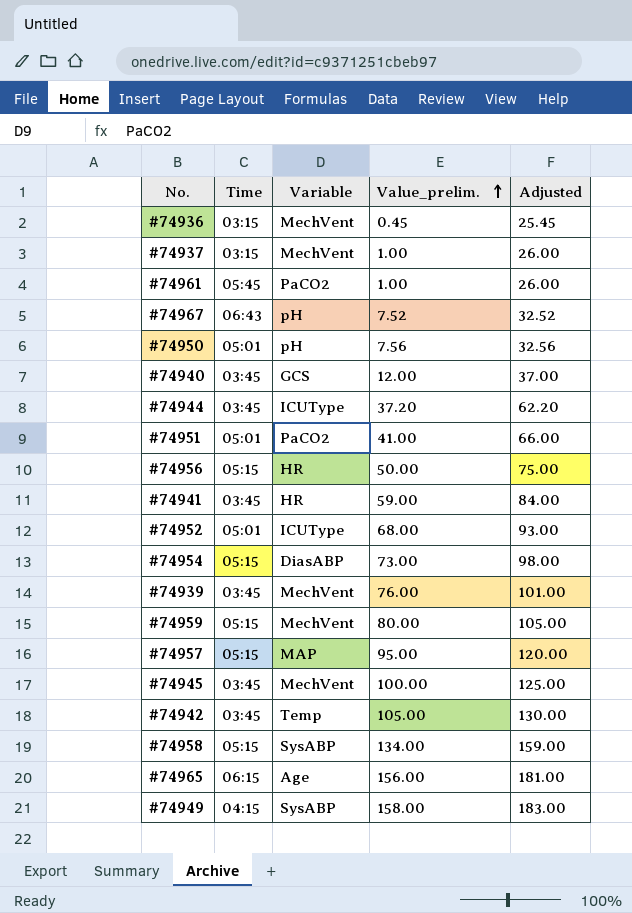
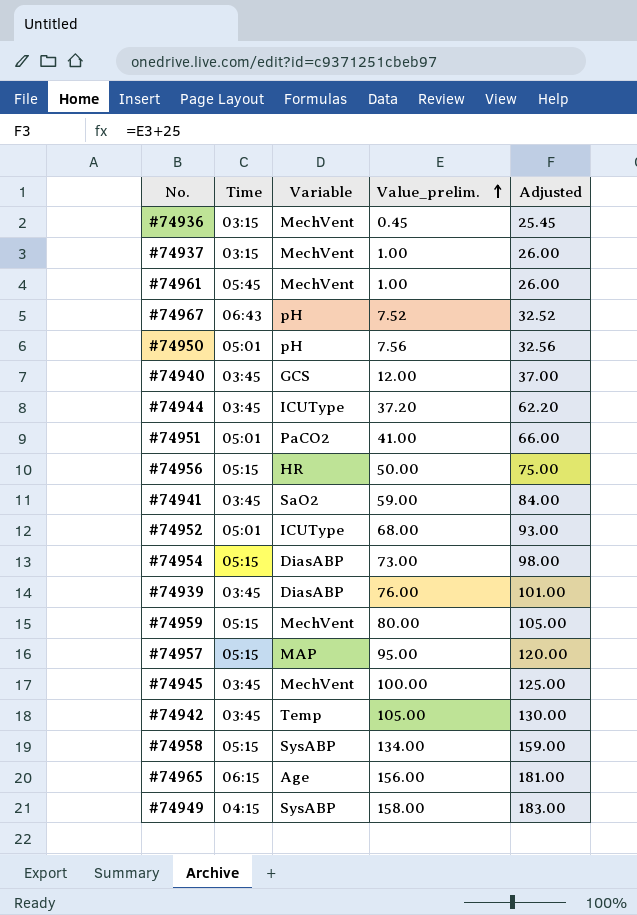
#74961 | Variable: PaCO2 -> MechVent
#74941 | Variable: HR -> SaO2
#74939 | Variable: MechVent -> DiasABP

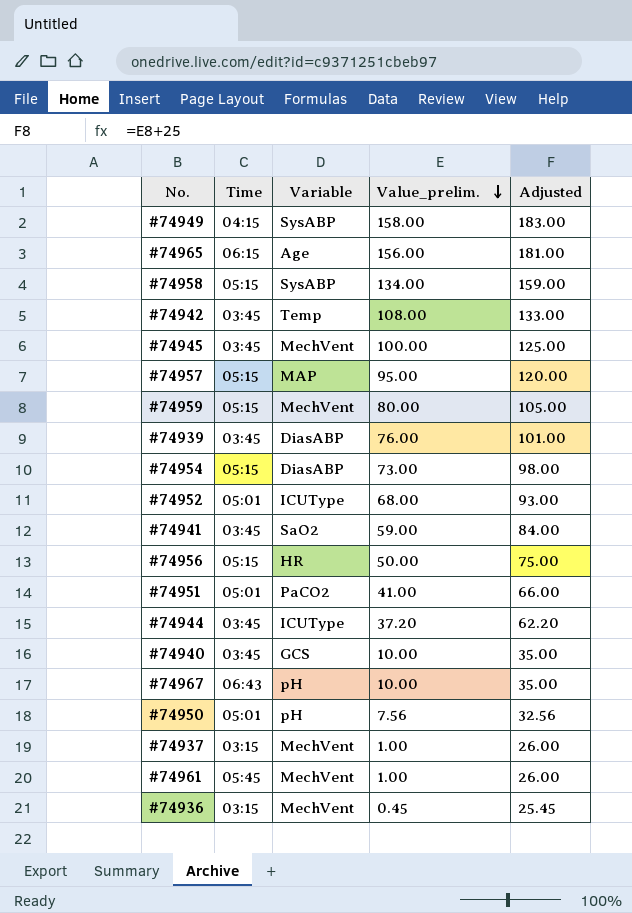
row order: Value_prelim. ascending -> Value_prelim. descending
#74942 | Value_prelim.: 105.00 -> 108.00
#74942 | Adjusted: 130.00 -> 133.00
#74940 | Value_prelim.: 12.00 -> 10.00
#74940 | Adjusted: 37.00 -> 35.00
#74967 | Value_prelim.: 7.52 -> 10.00
#74967 | Adjusted: 32.52 -> 35.00

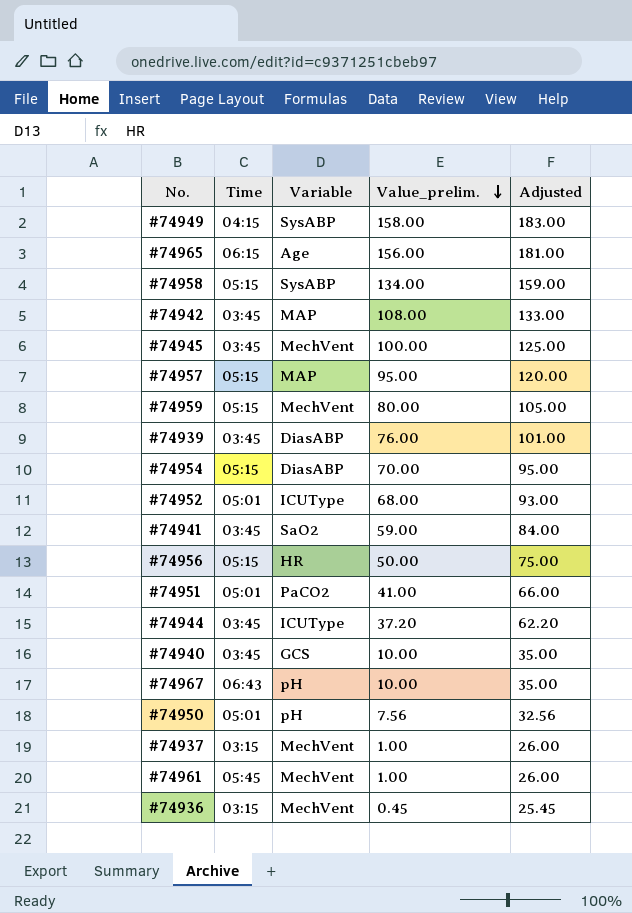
#74942 | Variable: Temp -> MAP
#74954 | Value_prelim.: 73.00 -> 70.00
#74954 | Adjusted: 98.00 -> 95.00

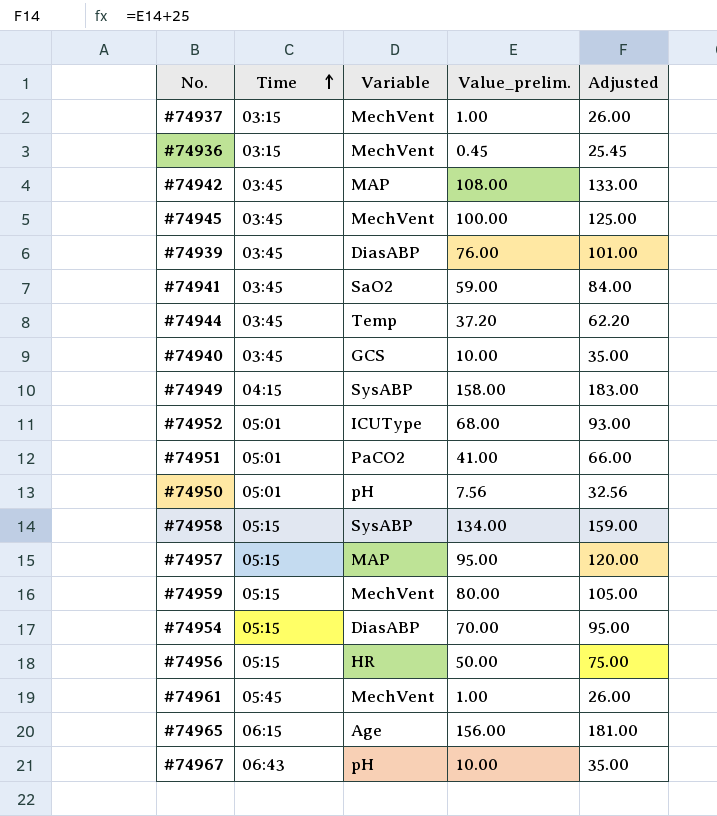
row order: Value_prelim. descending -> Time ascending
#74944 | Variable: ICUType -> Temp

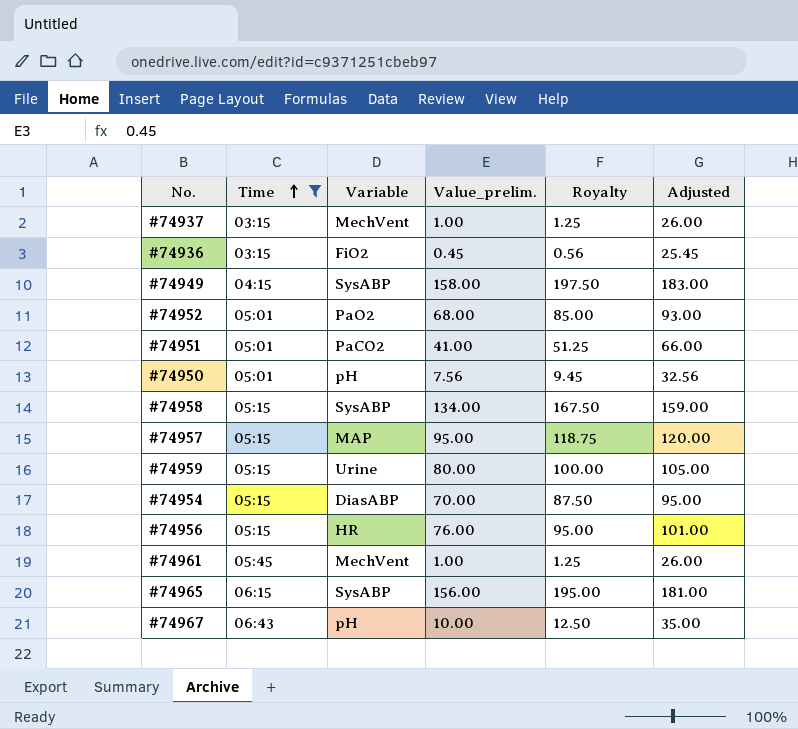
filter: none -> Time != 03:45
column Royalty | formula: none -> [Value_prelim.] * 1.25
#74936 | Variable: MechVent -> FiO2
#74952 | Variable: ICUType -> PaO2
#74959 | Variable: MechVent -> Urine
#74956 | Value_prelim.: 50.00 -> 76.00
#74956 | Adjusted: 75.00 -> 101.00
#74965 | Variable: Age -> SysABP

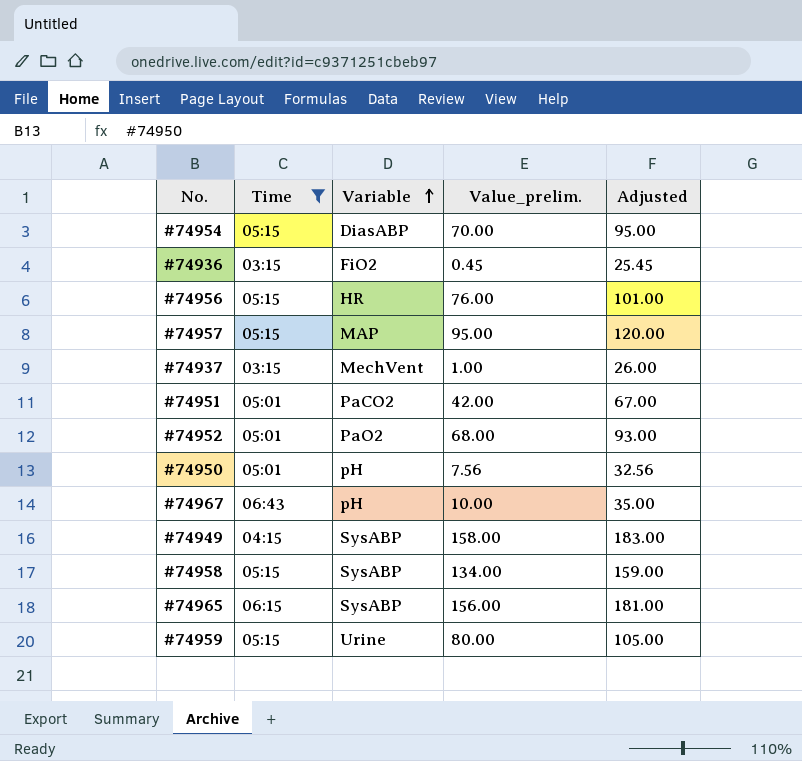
row order: Time ascending -> Variable ascending
column Royalty | formula: [Value_prelim.] * 1.25 -> none
row #74961: 05:45 | MechVent | 1.00 | 1.25 | 26.00 -> none
#74951 | Value_prelim.: 41.00 -> 42.00
#74951 | Adjusted: 66.00 -> 67.00

